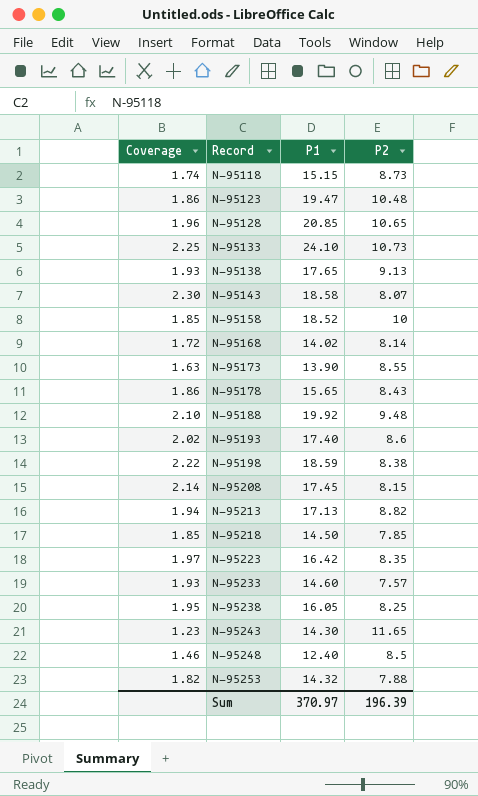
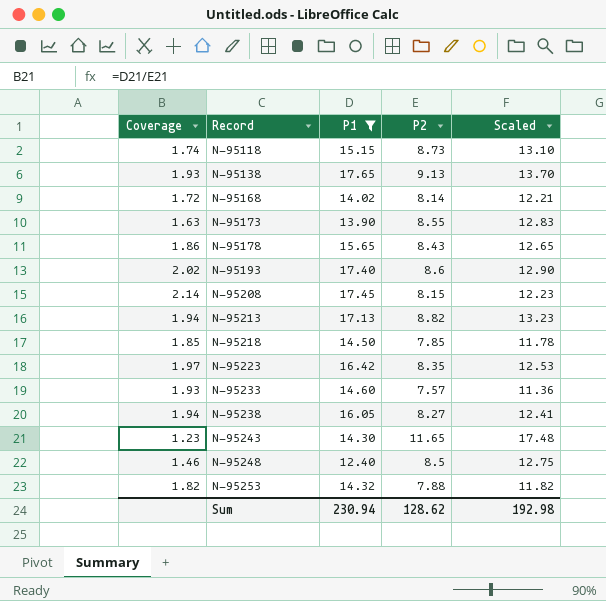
filter: none -> P1 <= 17.65
column Scaled | formula: none -> [P2] * 1.5
N-95238 | Coverage: 1.95 -> 1.94
N-95238 | P2: 8.25 -> 8.27
Sum | P1: 370.97 -> 230.94
Sum | P2: 196.39 -> 128.62

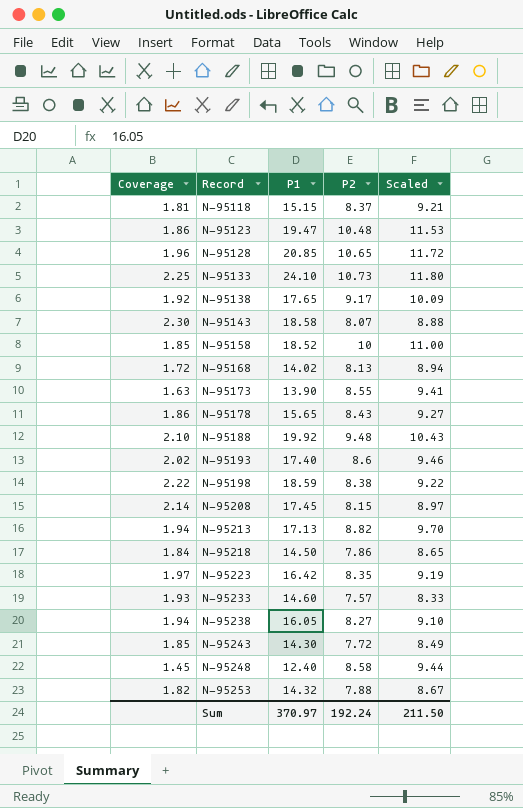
filter: P1 <= 17.65 -> none
column Scaled | formula: [P2] * 1.5 -> [P2] * 1.1
N-95118 | Coverage: 1.74 -> 1.81
N-95118 | P2: 8.73 -> 8.37
N-95138 | Coverage: 1.93 -> 1.92
N-95138 | P2: 9.13 -> 9.17
N-95168 | P2: 8.14 -> 8.13
N-95218 | Coverage: 1.85 -> 1.84
N-95218 | P2: 7.85 -> 7.86
N-95243 | Coverage: 1.23 -> 1.85
N-95243 | P2: 11.65 -> 7.72
N-95248 | Coverage: 1.46 -> 1.45
N-95248 | P2: 8.5 -> 8.58
Sum | P1: 230.94 -> 370.97
Sum | P2: 128.62 -> 192.24
Sum | Scaled: 192.98 -> 211.50

